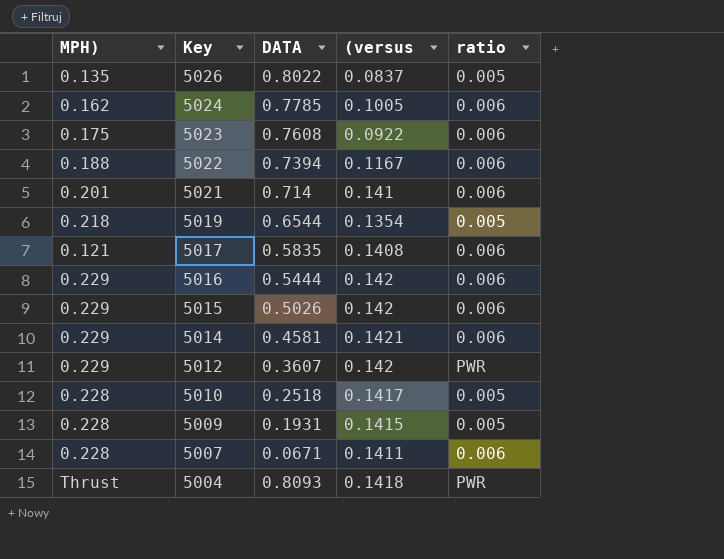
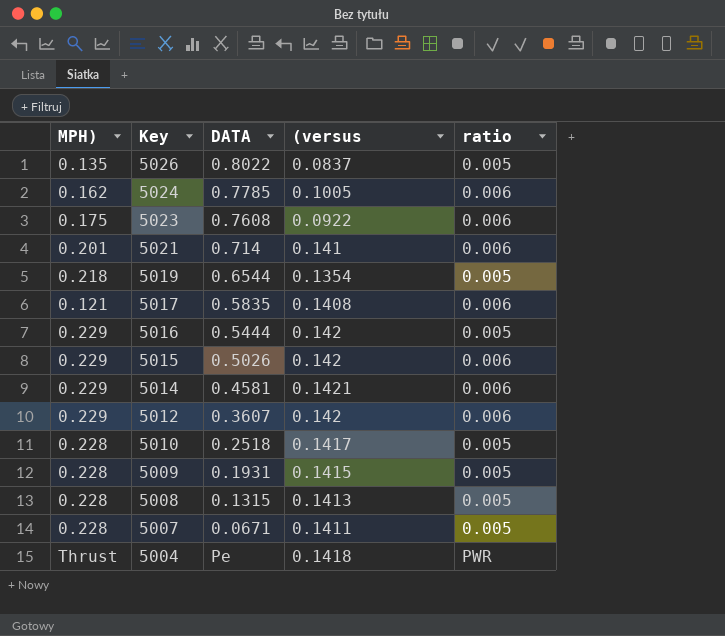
row 5022: 0.188 | 0.7394 | 0.1167 | 0.006 -> none
5016 | ratio: 0.006 -> 0.005
5012 | ratio: PWR -> 0.006
row 5008: none -> 0.228 | 0.1315 | 0.1413 | 0.005
5007 | ratio: 0.006 -> 0.005
5004 | DATA: 0.8093 -> Pe

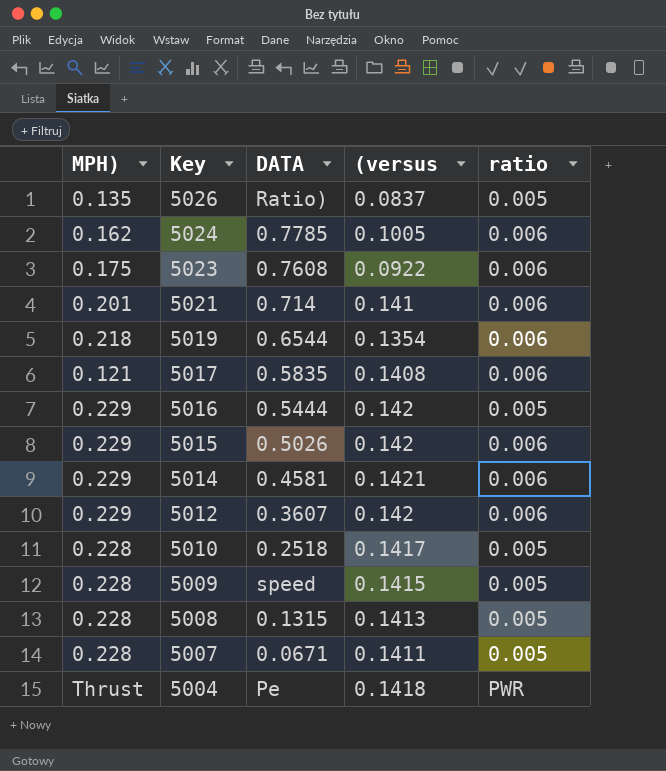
5026 | DATA: 0.8022 -> Ratio)
5019 | ratio: 0.005 -> 0.006
5009 | DATA: 0.1931 -> speed

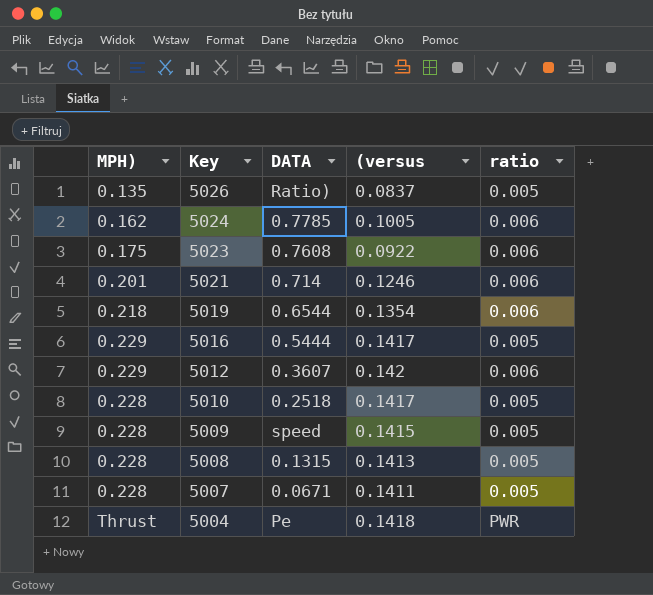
row 5017: 0.121 | 0.5835 | 0.1408 | 0.006 -> none
row 5015: 0.229 | 0.5026 | 0.142 | 0.006 -> none
row 5014: 0.229 | 0.4581 | 0.1421 | 0.006 -> none
5021 | (versus: 0.141 -> 0.1246
5016 | (versus: 0.142 -> 0.1417

